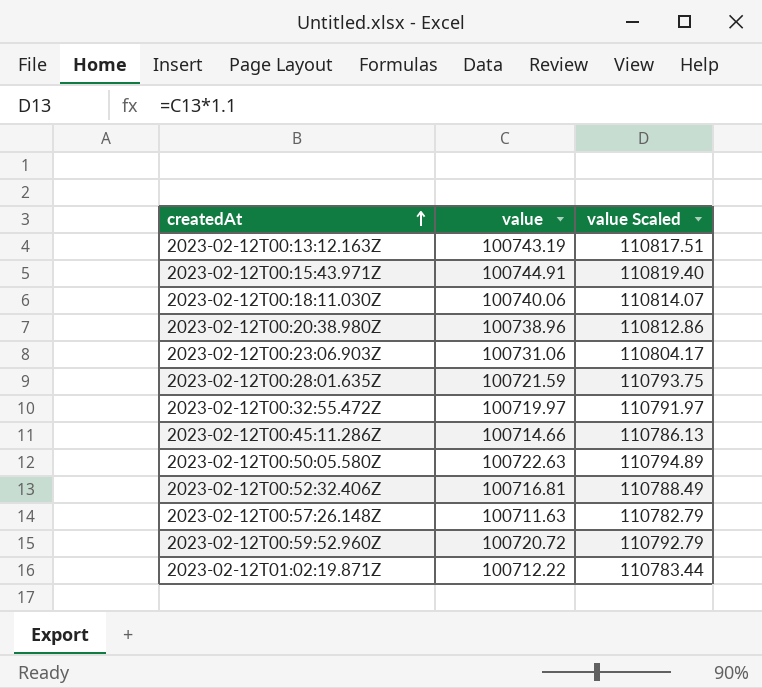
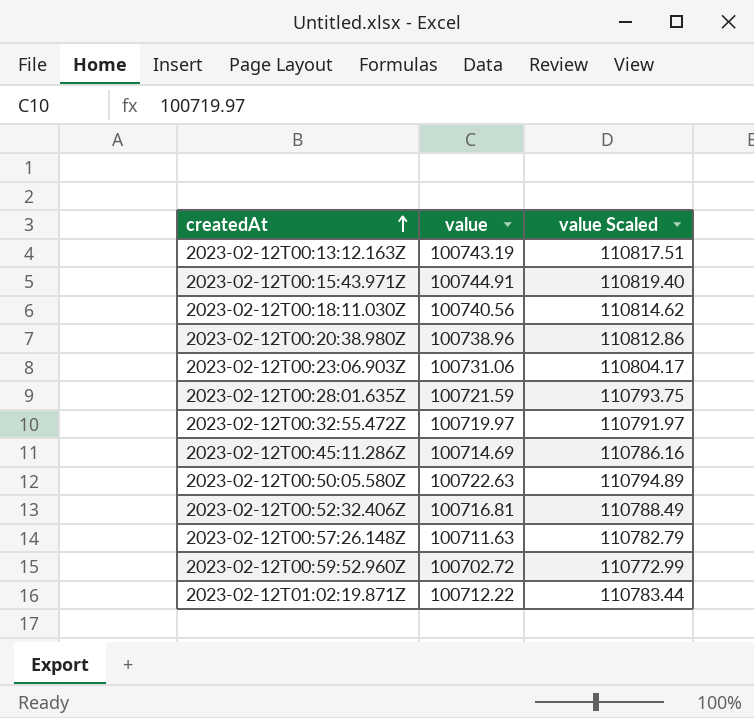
2023-02-12T00:18:11.030Z | value: 100740.06 -> 100740.56
2023-02-12T00:18:11.030Z | value Scaled: 110814.07 -> 110814.62
2023-02-12T00:45:11.286Z | value: 100714.66 -> 100714.69
2023-02-12T00:45:11.286Z | value Scaled: 110786.13 -> 110786.16
2023-02-12T00:59:52.960Z | value: 100720.72 -> 100702.72
2023-02-12T00:59:52.960Z | value Scaled: 110792.79 -> 110772.99

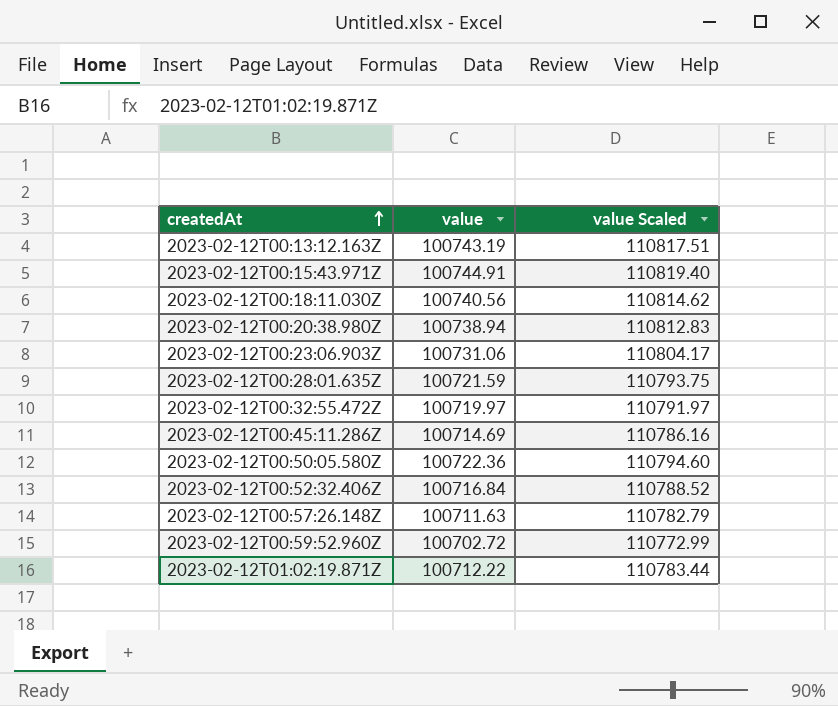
2023-02-12T00:20:38.980Z | value: 100738.96 -> 100738.94
2023-02-12T00:20:38.980Z | value Scaled: 110812.86 -> 110812.83
2023-02-12T00:50:05.580Z | value: 100722.63 -> 100722.36
2023-02-12T00:50:05.580Z | value Scaled: 110794.89 -> 110794.60
2023-02-12T00:52:32.406Z | value: 100716.81 -> 100716.84
2023-02-12T00:52:32.406Z | value Scaled: 110788.49 -> 110788.52

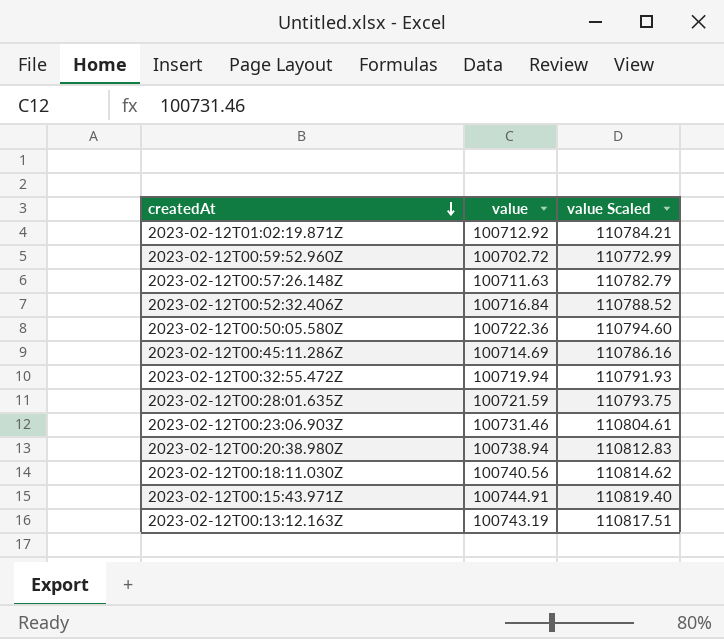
row order: createdAt ascending -> createdAt descending
2023-02-12T01:02:19.871Z | value: 100712.22 -> 100712.92
2023-02-12T01:02:19.871Z | value Scaled: 110783.44 -> 110784.21
2023-02-12T00:32:55.472Z | value: 100719.97 -> 100719.94
2023-02-12T00:32:55.472Z | value Scaled: 110791.97 -> 110791.93
2023-02-12T00:23:06.903Z | value: 100731.06 -> 100731.46
2023-02-12T00:23:06.903Z | value Scaled: 110804.17 -> 110804.61

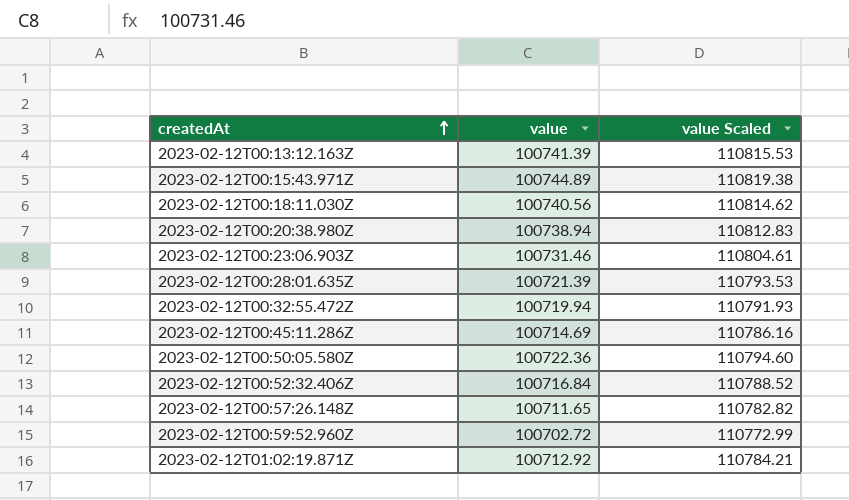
row order: createdAt descending -> createdAt ascending
2023-02-12T00:13:12.163Z | value: 100743.19 -> 100741.39
2023-02-12T00:13:12.163Z | value Scaled: 110817.51 -> 110815.53
2023-02-12T00:15:43.971Z | value: 100744.91 -> 100744.89
2023-02-12T00:15:43.971Z | value Scaled: 110819.40 -> 110819.38
2023-02-12T00:28:01.635Z | value: 100721.59 -> 100721.39
2023-02-12T00:28:01.635Z | value Scaled: 110793.75 -> 110793.53
2023-02-12T00:57:26.148Z | value: 100711.63 -> 100711.65
2023-02-12T00:57:26.148Z | value Scaled: 110782.79 -> 110782.82

